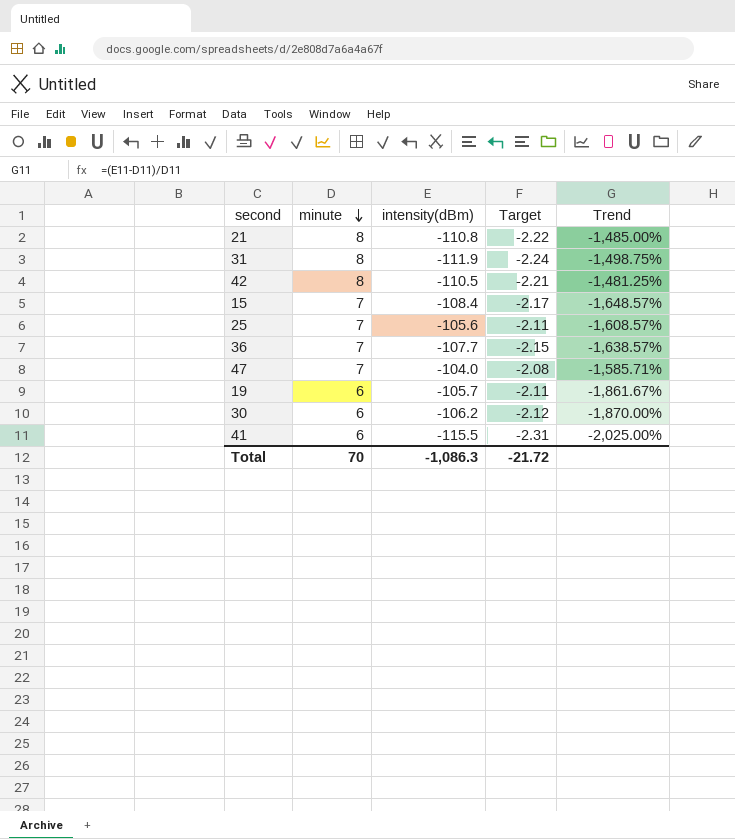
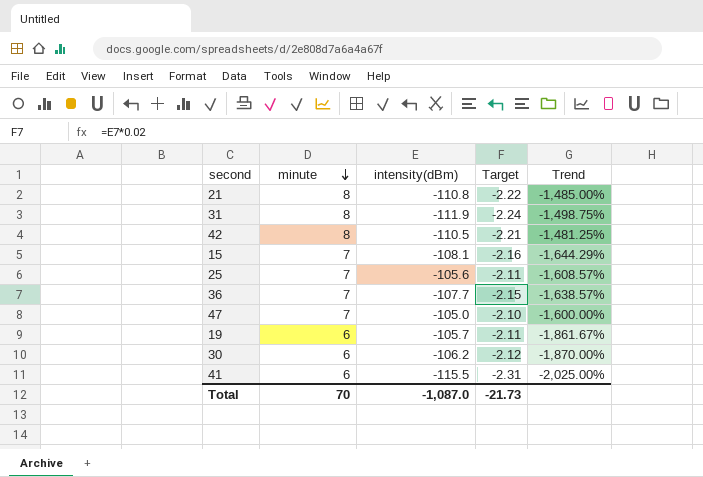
15 | intensity(dBm): -108.4 -> -108.1
15 | Target: -2.17 -> -2.16
15 | Trend: -1,648.57% -> -1,644.29%
47 | intensity(dBm): -104.0 -> -105.0
47 | Target: -2.08 -> -2.10
47 | Trend: -1,585.71% -> -1,600.00%
Total | intensity(dBm): -1,086.3 -> -1,087.0
Total | Target: -21.72 -> -21.73

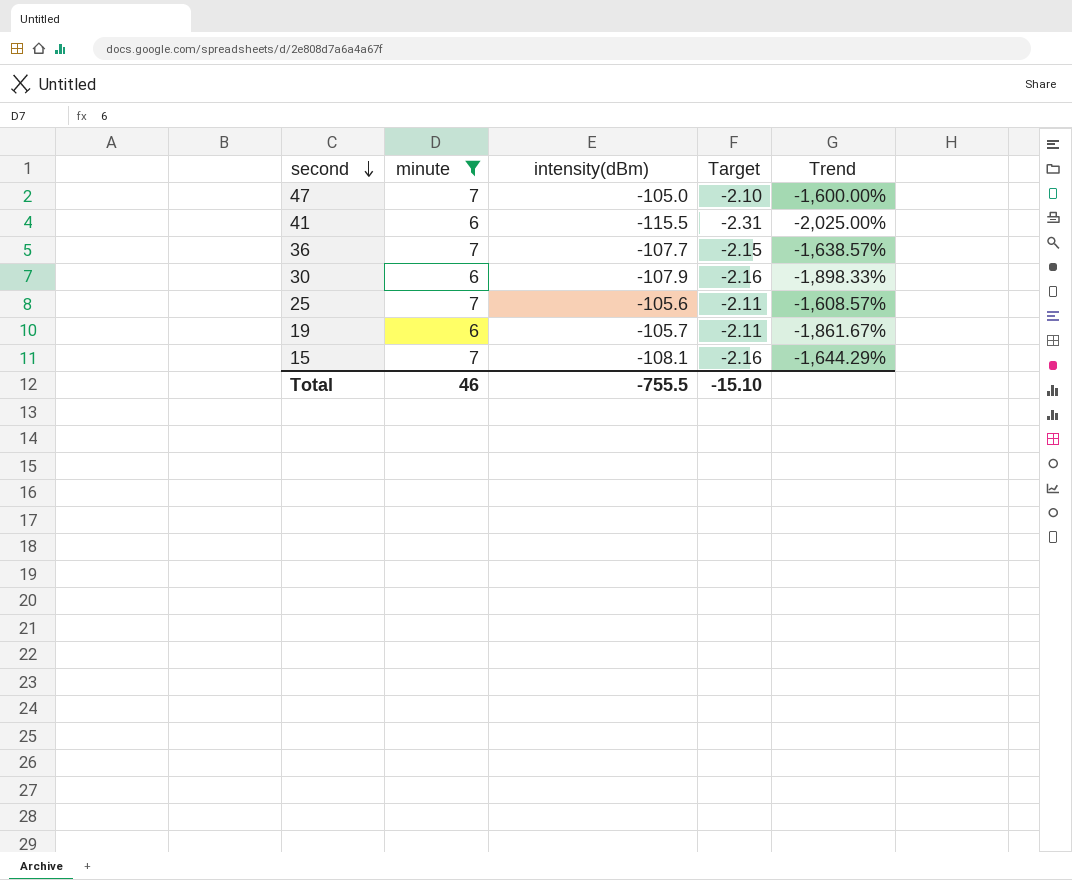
filter: none -> minute != 8
row order: minute descending -> second descending
30 | intensity(dBm): -106.2 -> -107.9
30 | Target: -2.12 -> -2.16
30 | Trend: -1,870.00% -> -1,898.33%
Total | minute: 70 -> 46
Total | intensity(dBm): -1,087.0 -> -755.5
Total | Target: -21.73 -> -15.10

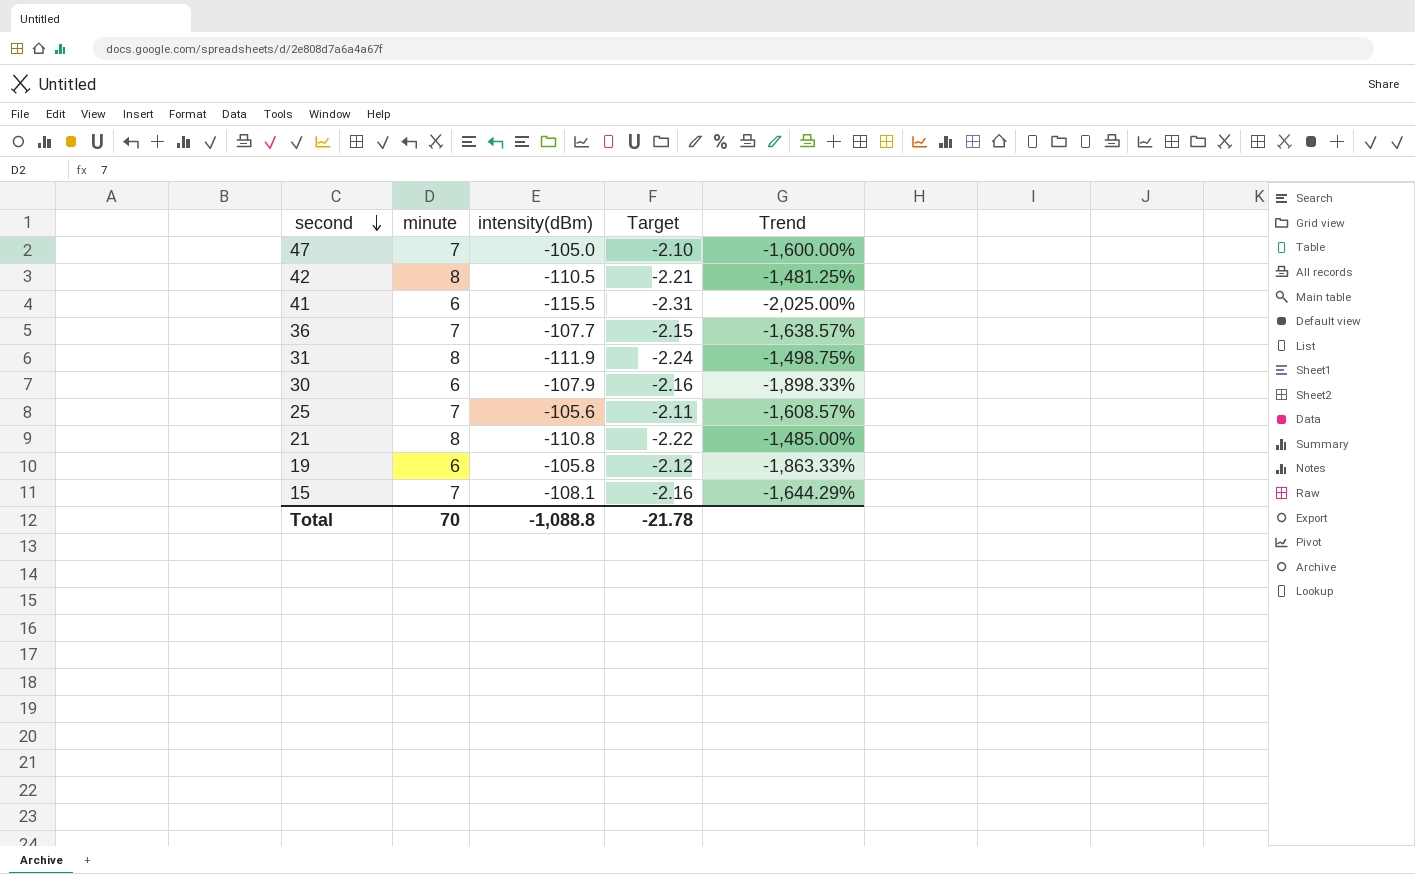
filter: minute != 8 -> none
19 | intensity(dBm): -105.7 -> -105.8
19 | Target: -2.11 -> -2.12
19 | Trend: -1,861.67% -> -1,863.33%
Total | minute: 46 -> 70
Total | intensity(dBm): -755.5 -> -1,088.8
Total | Target: -15.10 -> -21.78

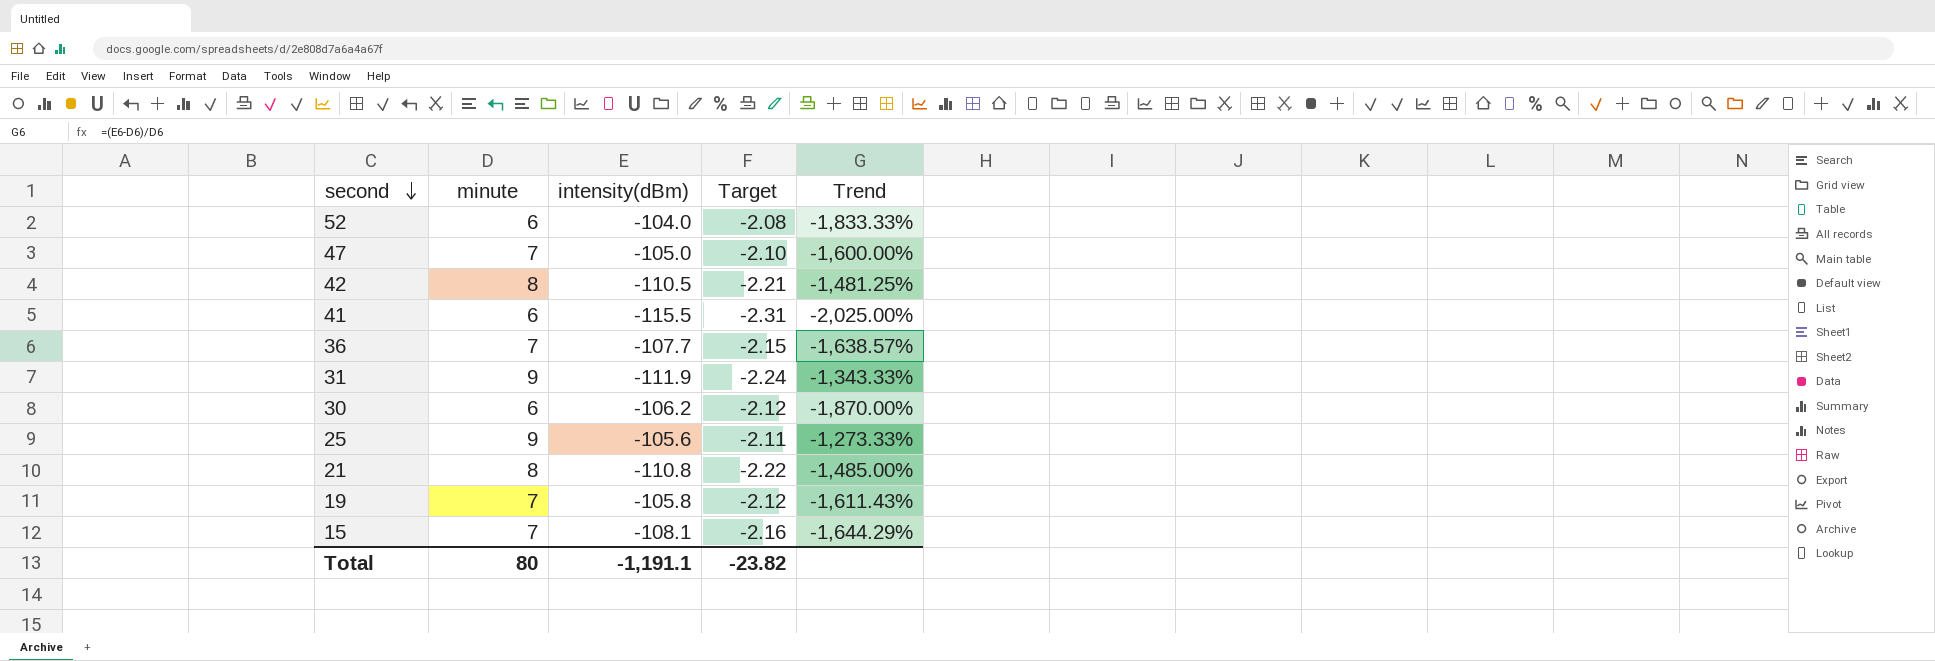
row 52: none -> 6 | -104.0 | -2.08 | -1,833.33%
31 | minute: 8 -> 9
31 | Trend: -1,498.75% -> -1,343.33%
30 | intensity(dBm): -107.9 -> -106.2
30 | Target: -2.16 -> -2.12
30 | Trend: -1,898.33% -> -1,870.00%
25 | minute: 7 -> 9
25 | Trend: -1,608.57% -> -1,273.33%
19 | minute: 6 -> 7
19 | Trend: -1,863.33% -> -1,611.43%
Total | minute: 70 -> 80
Total | intensity(dBm): -1,088.8 -> -1,191.1
Total | Target: -21.78 -> -23.82

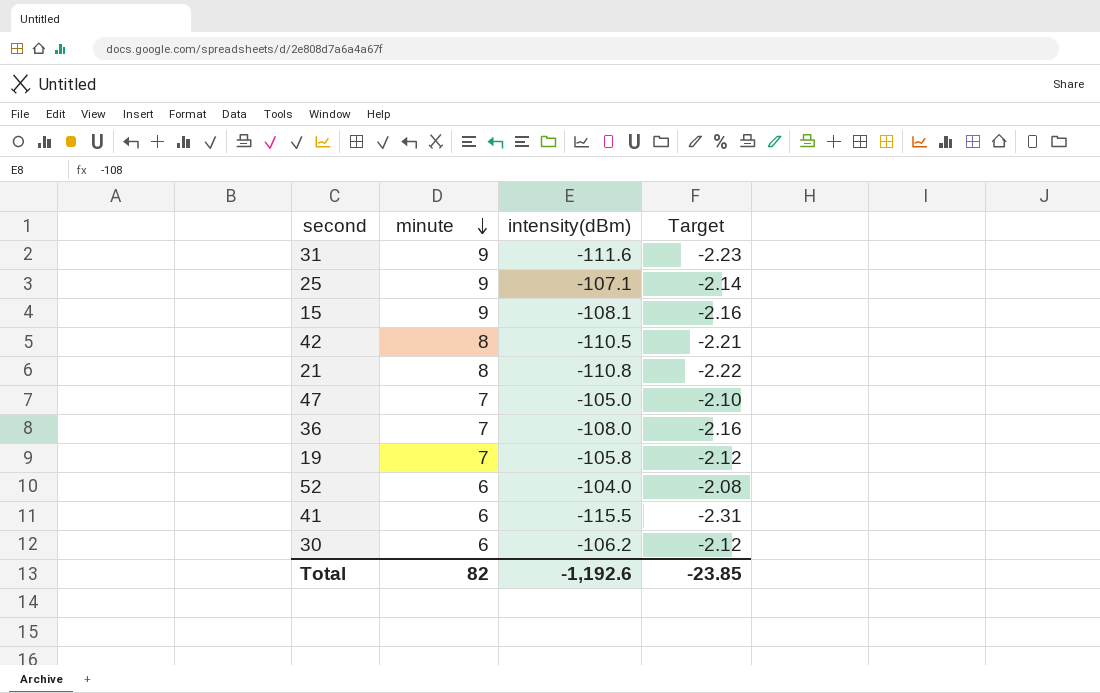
row order: second descending -> minute descending
column Trend | formula: ([intensity(dBm)] - [minute]) / [minute] -> none
31 | intensity(dBm): -111.9 -> -111.6
31 | Target: -2.24 -> -2.23
25 | intensity(dBm): -105.6 -> -107.1
25 | Target: -2.11 -> -2.14
15 | minute: 7 -> 9
36 | intensity(dBm): -107.7 -> -108.0
36 | Target: -2.15 -> -2.16
Total | minute: 80 -> 82
Total | intensity(dBm): -1,191.1 -> -1,192.6
Total | Target: -23.82 -> -23.85

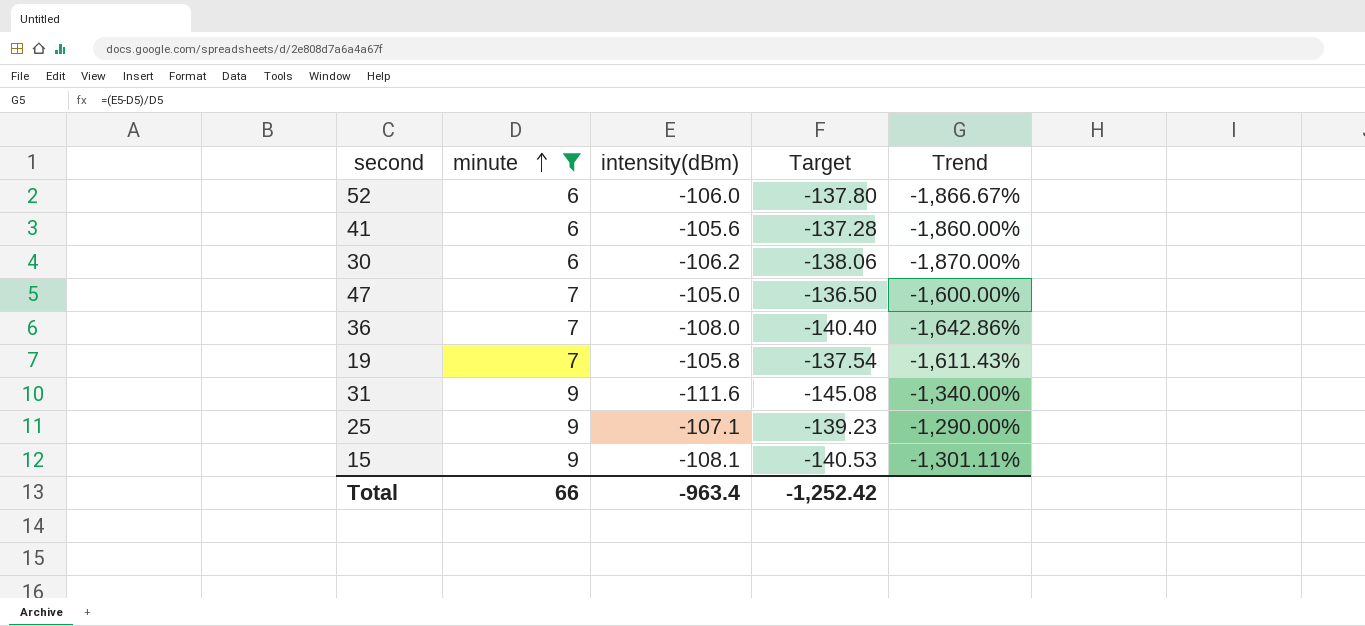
filter: none -> minute != 8
row order: minute descending -> minute ascending
column Target | formula: [intensity(dBm)] * 0.02 -> [intensity(dBm)] * 1.3
column Trend | formula: none -> ([intensity(dBm)] - [minute]) / [minute]
52 | intensity(dBm): -104.0 -> -106.0
41 | intensity(dBm): -115.5 -> -105.6
Total | minute: 82 -> 66
Total | intensity(dBm): -1,192.6 -> -963.4
Total | Target: -23.85 -> -1,252.42

